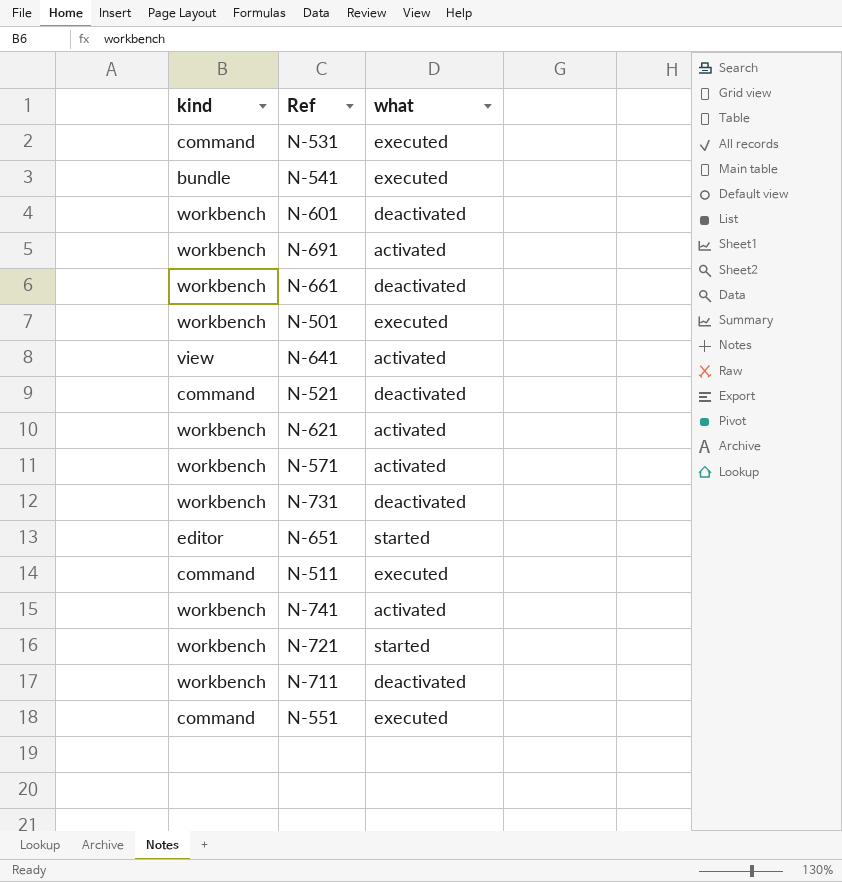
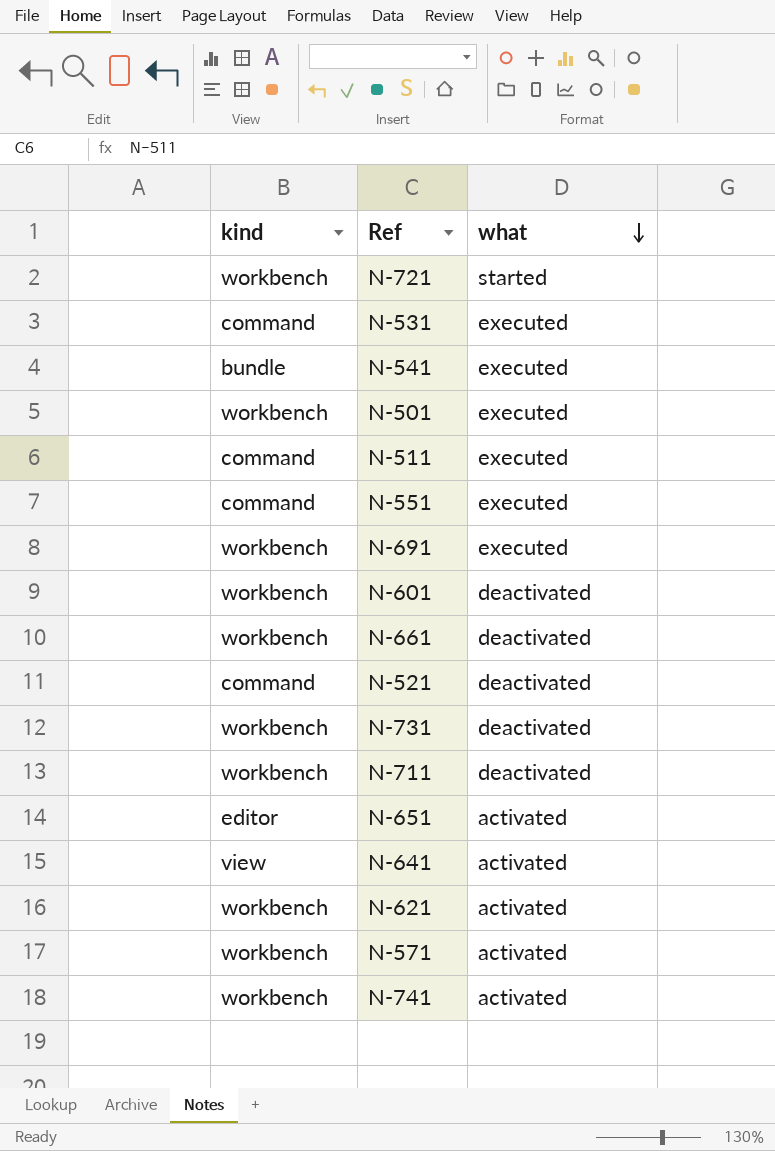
row order: none -> what descending
N-691 | what: activated -> executed
N-651 | what: started -> activated

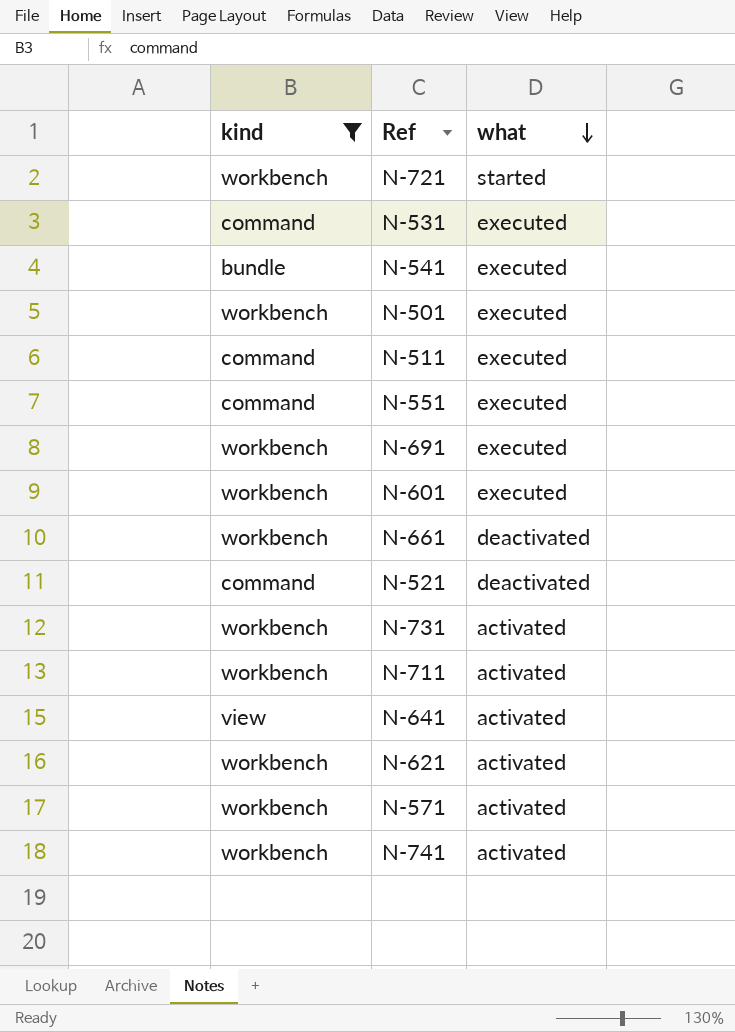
filter: none -> kind != editor
N-601 | what: deactivated -> executed
N-731 | what: deactivated -> activated
N-711 | what: deactivated -> activated

